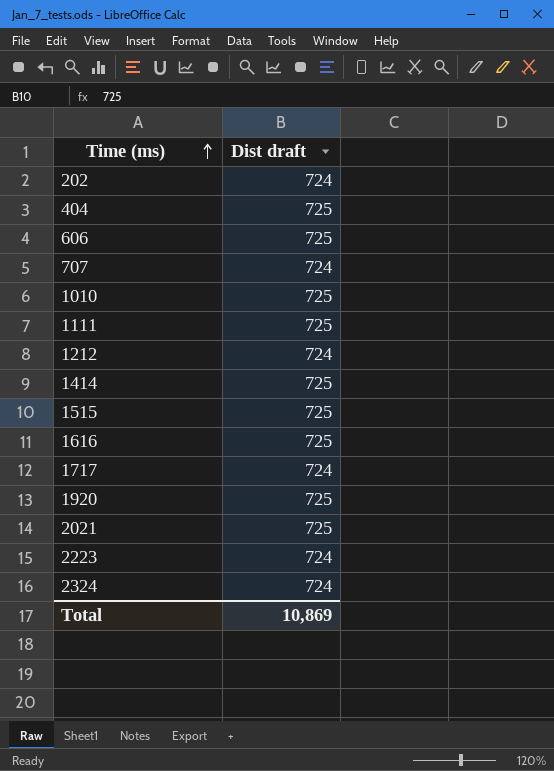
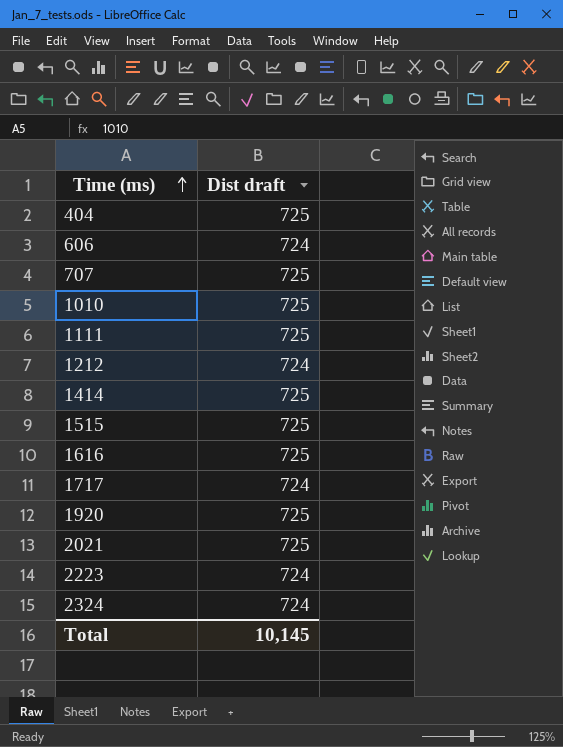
row 202: 724 -> none
606 | Dist draft: 725 -> 724
707 | Dist draft: 724 -> 725
Total | Dist draft: 10,869 -> 10,145

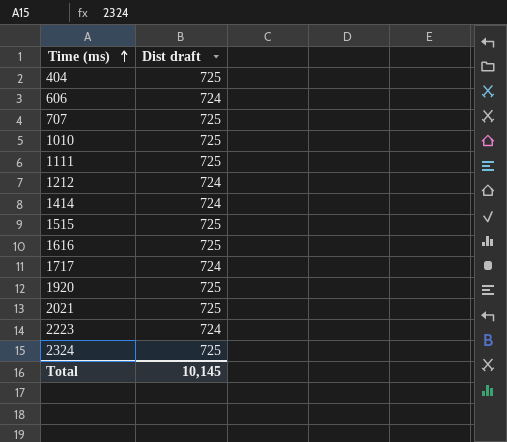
1414 | Dist draft: 725 -> 724
2324 | Dist draft: 724 -> 725

